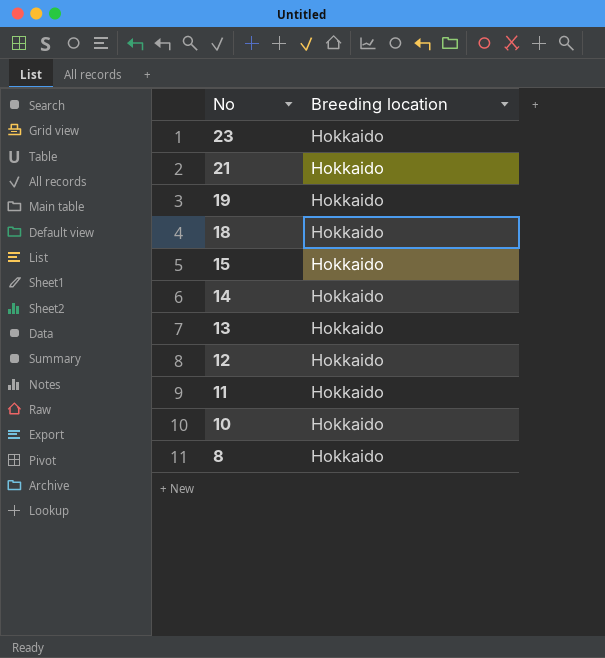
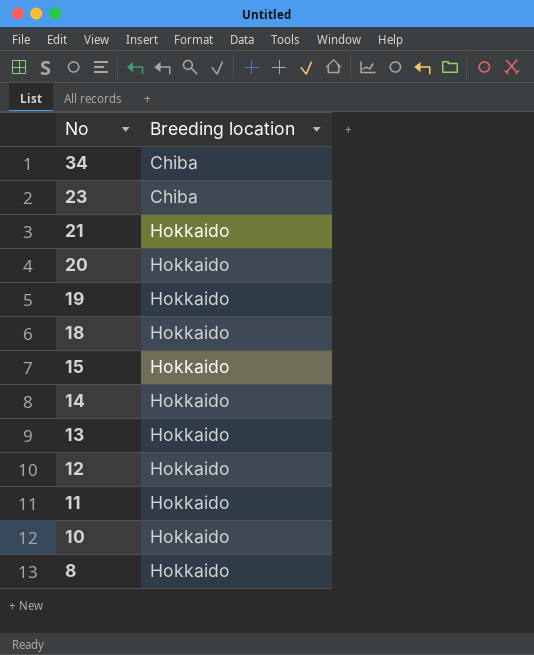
row 34: none -> Chiba
23 | Breeding location: Hokkaido -> Chiba
row 20: none -> Hokkaido

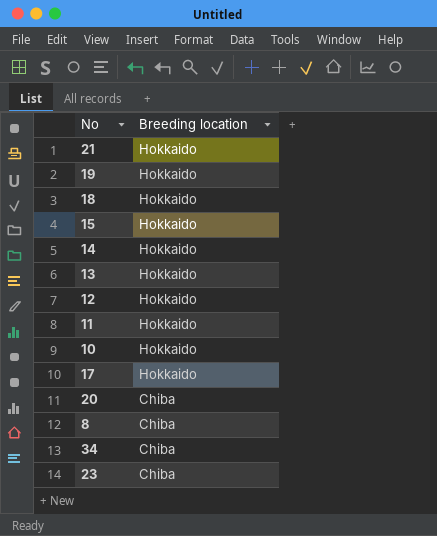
row order: No descending -> Breeding location descending
row 17: none -> Hokkaido
20 | Breeding location: Hokkaido -> Chiba
8 | Breeding location: Hokkaido -> Chiba

